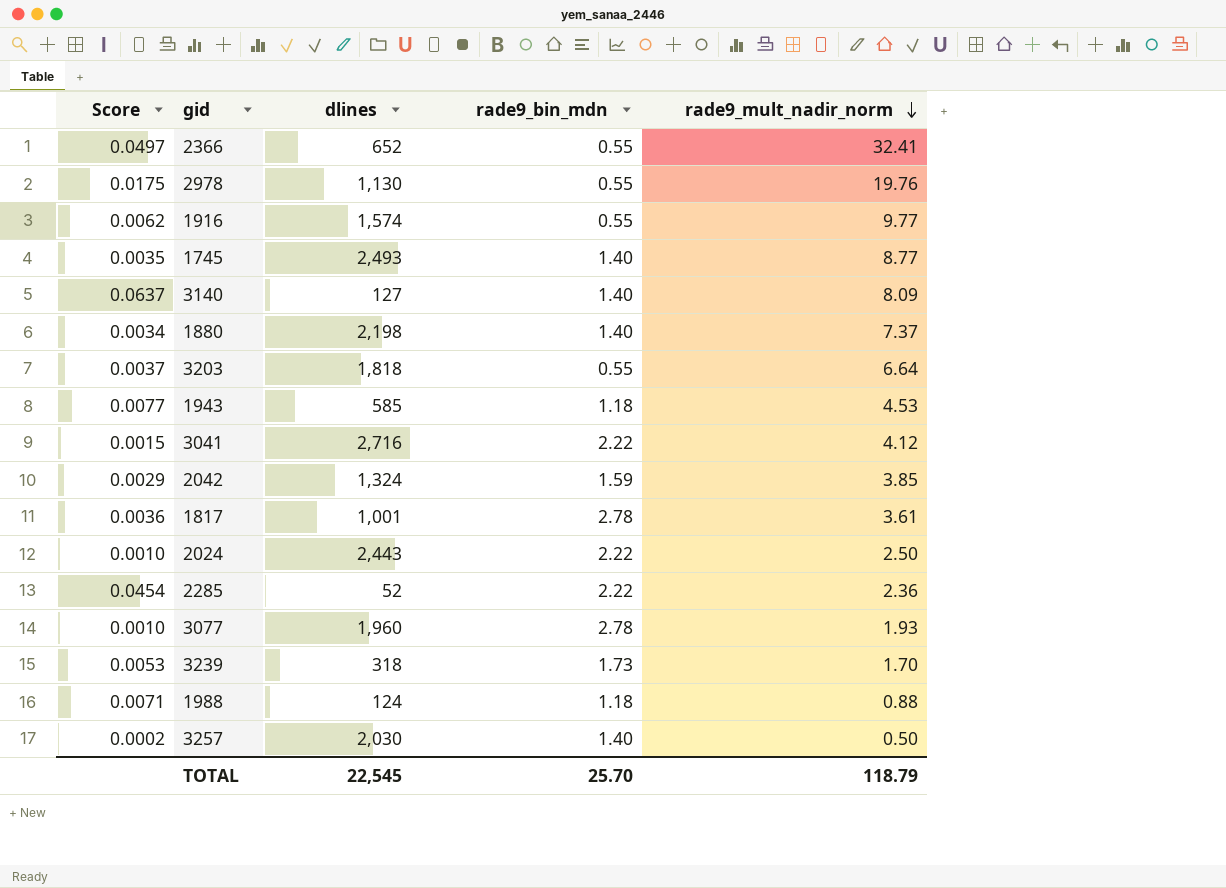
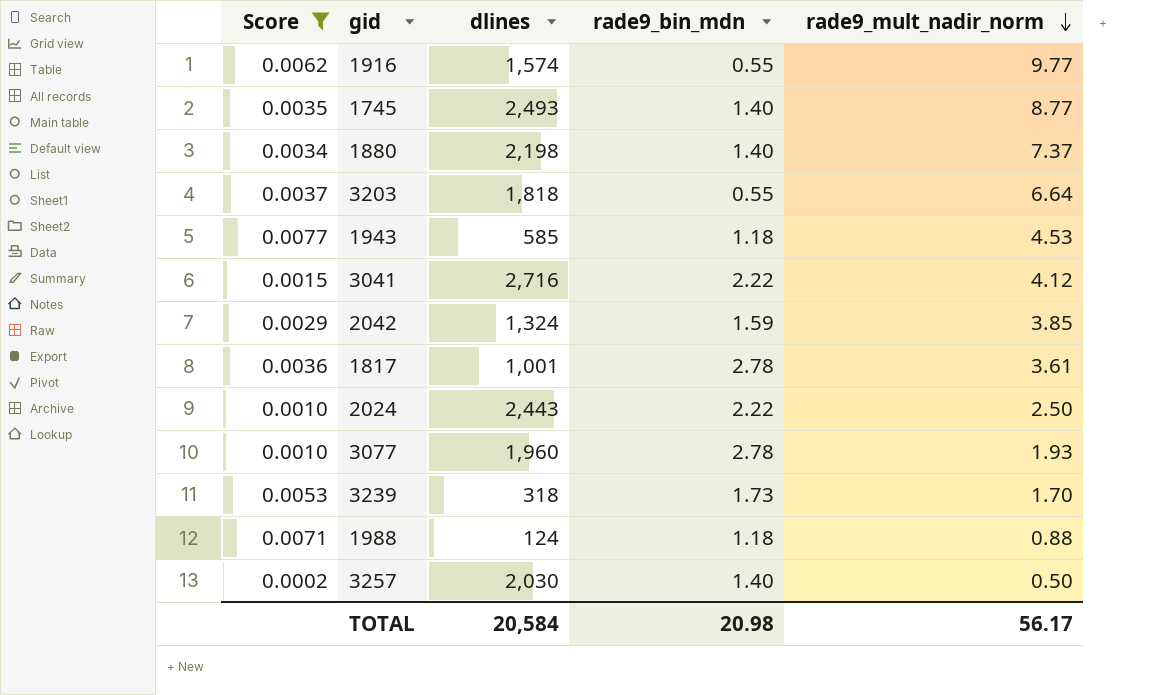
filter: none -> Score <= 0.0077
TOTAL | dlines: 22,545 -> 20,584
TOTAL | rade9_bin_mdn: 25.70 -> 20.98
TOTAL | rade9_mult_nadir_norm: 118.79 -> 56.17

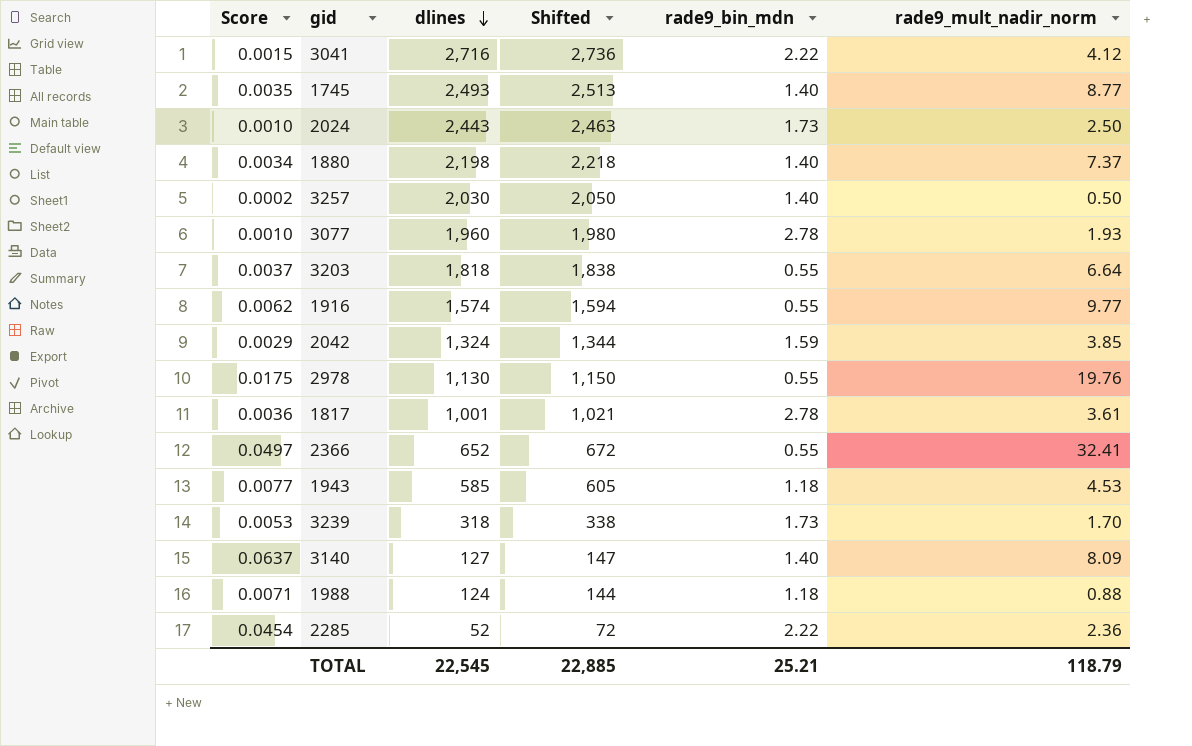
filter: Score <= 0.0077 -> none
row order: rade9_mult_nadir_norm descending -> dlines descending
column Shifted | formula: none -> [dlines] + 20
2024 | rade9_bin_mdn: 2.22 -> 1.73
TOTAL | dlines: 20,584 -> 22,545
TOTAL | rade9_bin_mdn: 20.98 -> 25.21
TOTAL | rade9_mult_nadir_norm: 56.17 -> 118.79

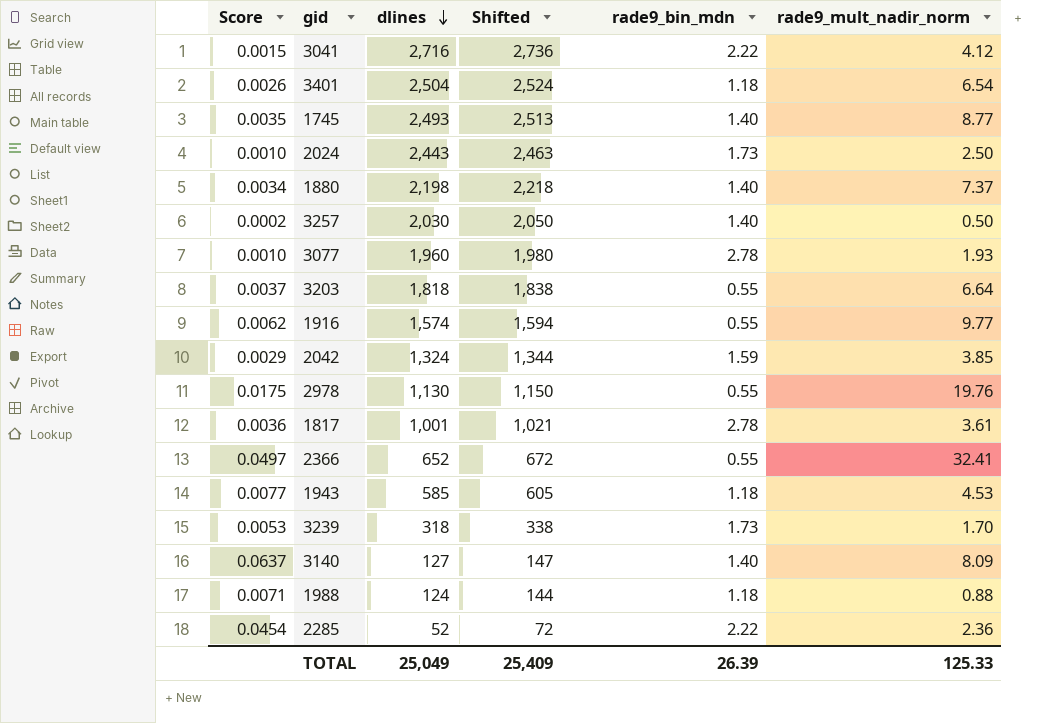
row 3401: none -> 0.0026 | 2,504 | 2,524 | 1.18 | 6.54
TOTAL | dlines: 22,545 -> 25,049
TOTAL | Shifted: 22,885 -> 25,409
TOTAL | rade9_bin_mdn: 25.21 -> 26.39
TOTAL | rade9_mult_nadir_norm: 118.79 -> 125.33

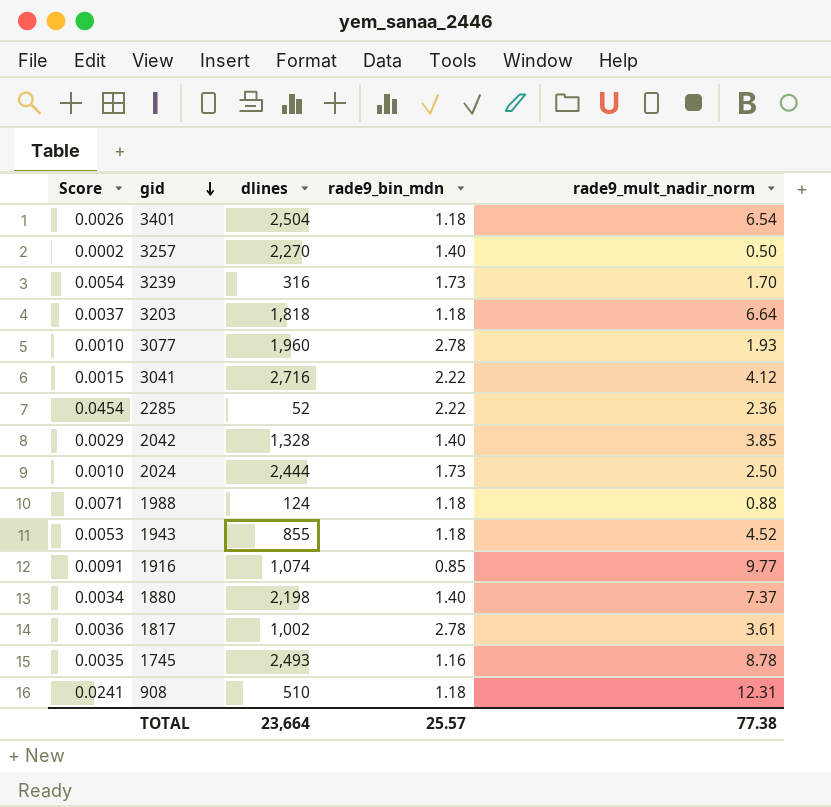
row order: dlines descending -> gid descending
column Shifted | formula: [dlines] + 20 -> none
row 2978: 0.0175 | 1,130 | 1,150 | 0.55 | 19.76 -> none
row 2366: 0.0497 | 652 | 672 | 0.55 | 32.41 -> none
row 3140: 0.0637 | 127 | 147 | 1.40 | 8.09 -> none
3257 | dlines: 2,030 -> 2,270
3239 | Score: 0.0053 -> 0.0054
3239 | dlines: 318 -> 316
3203 | rade9_bin_mdn: 0.55 -> 1.18
2042 | dlines: 1,324 -> 1,328
2042 | rade9_bin_mdn: 1.59 -> 1.40
2024 | dlines: 2,443 -> 2,444
1943 | Score: 0.0077 -> 0.0053
1943 | dlines: 585 -> 855
1943 | rade9_mult_nadir_norm: 4.53 -> 4.52
1916 | Score: 0.0062 -> 0.0091
1916 | dlines: 1,574 -> 1,074
1916 | rade9_bin_mdn: 0.55 -> 0.85
1817 | dlines: 1,001 -> 1,002
1745 | rade9_bin_mdn: 1.40 -> 1.16
1745 | rade9_mult_nadir_norm: 8.77 -> 8.78
row 908: none -> 0.0241 | 510 | 1.18 | 12.31
TOTAL | dlines: 25,049 -> 23,664
TOTAL | rade9_bin_mdn: 26.39 -> 25.57
TOTAL | rade9_mult_nadir_norm: 125.33 -> 77.38

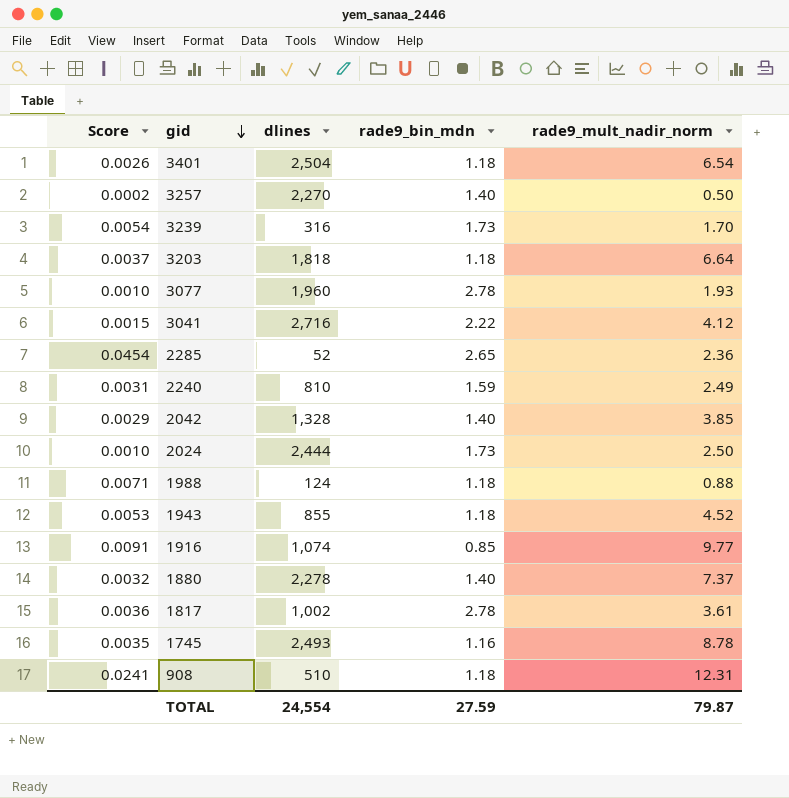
2285 | rade9_bin_mdn: 2.22 -> 2.65
row 2240: none -> 0.0031 | 810 | 1.59 | 2.49
1880 | Score: 0.0034 -> 0.0032
1880 | dlines: 2,198 -> 2,278
TOTAL | dlines: 23,664 -> 24,554
TOTAL | rade9_bin_mdn: 25.57 -> 27.59
TOTAL | rade9_mult_nadir_norm: 77.38 -> 79.87

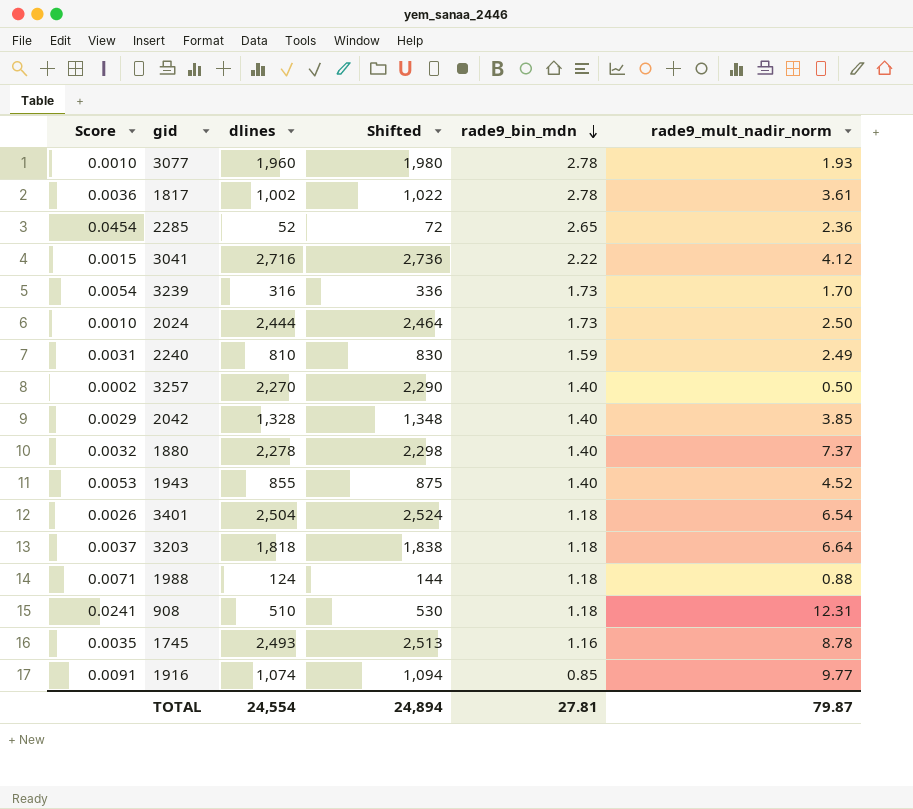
row order: gid descending -> rade9_bin_mdn descending
column Shifted | formula: none -> [dlines] + 20
1943 | rade9_bin_mdn: 1.18 -> 1.40
TOTAL | rade9_bin_mdn: 27.59 -> 27.81

